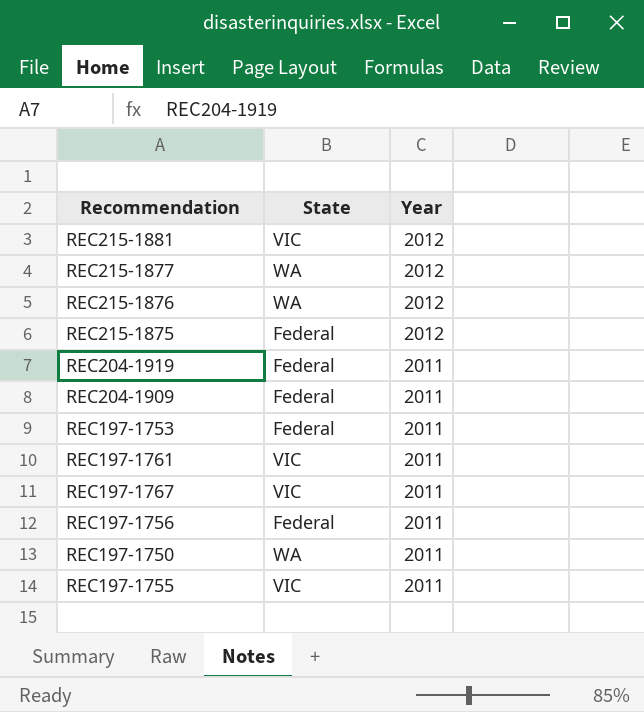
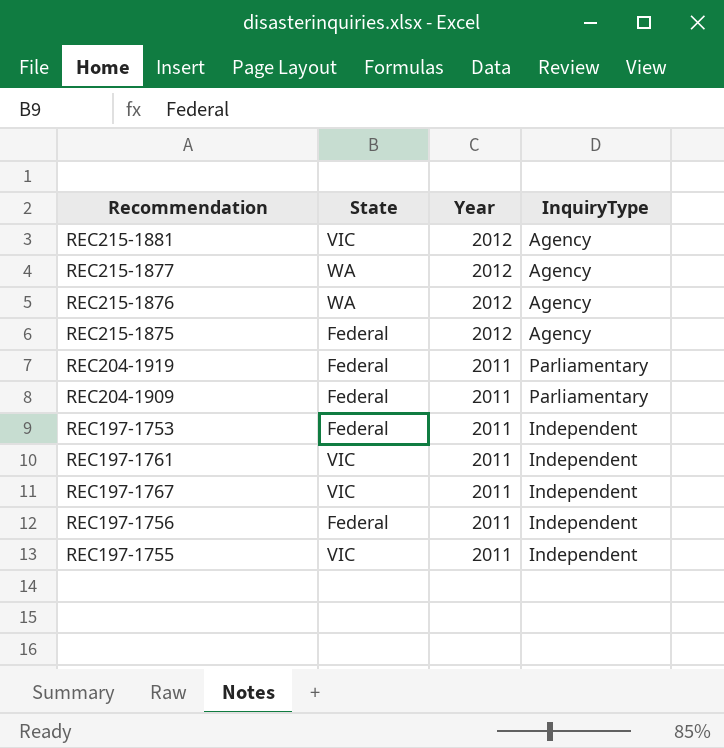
column InquiryType | position: none -> 4
row REC197-1750: WA | 2011 -> none

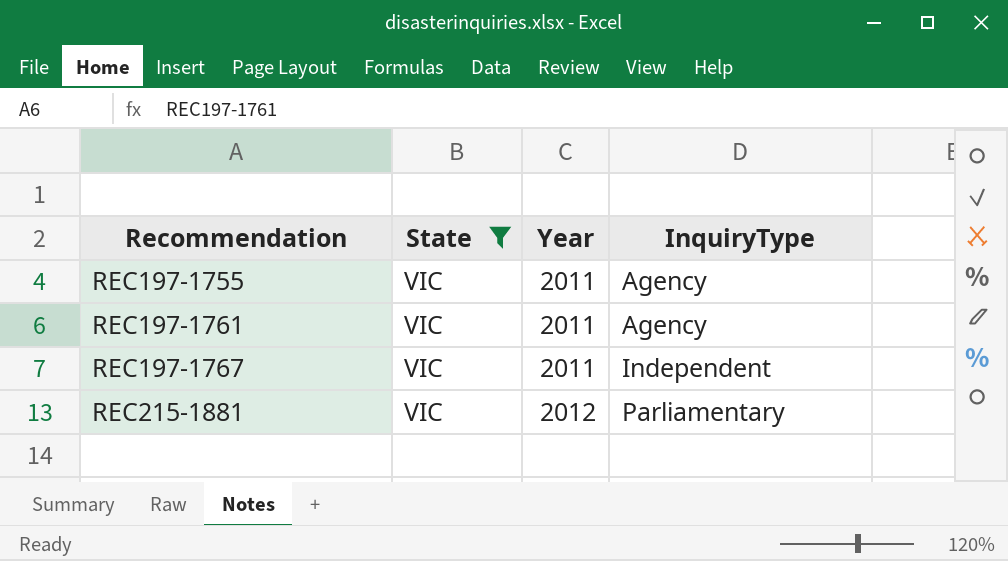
filter: none -> State = VIC
row order: Year descending -> Recommendation ascending
REC197-1755 | InquiryType: Independent -> Agency
REC197-1761 | InquiryType: Independent -> Agency
REC215-1881 | InquiryType: Agency -> Parliamentary

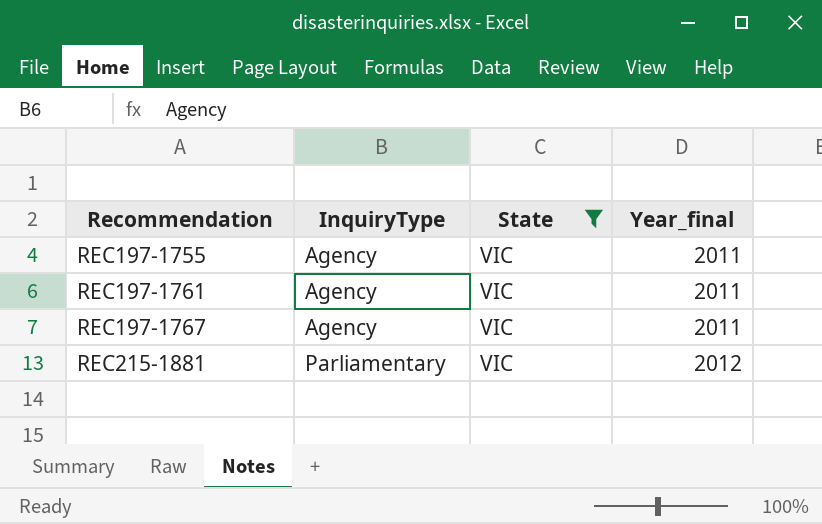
column InquiryType | position: 4 -> 2
column name: Year -> Year_final
REC197-1767 | InquiryType: Independent -> Agency

